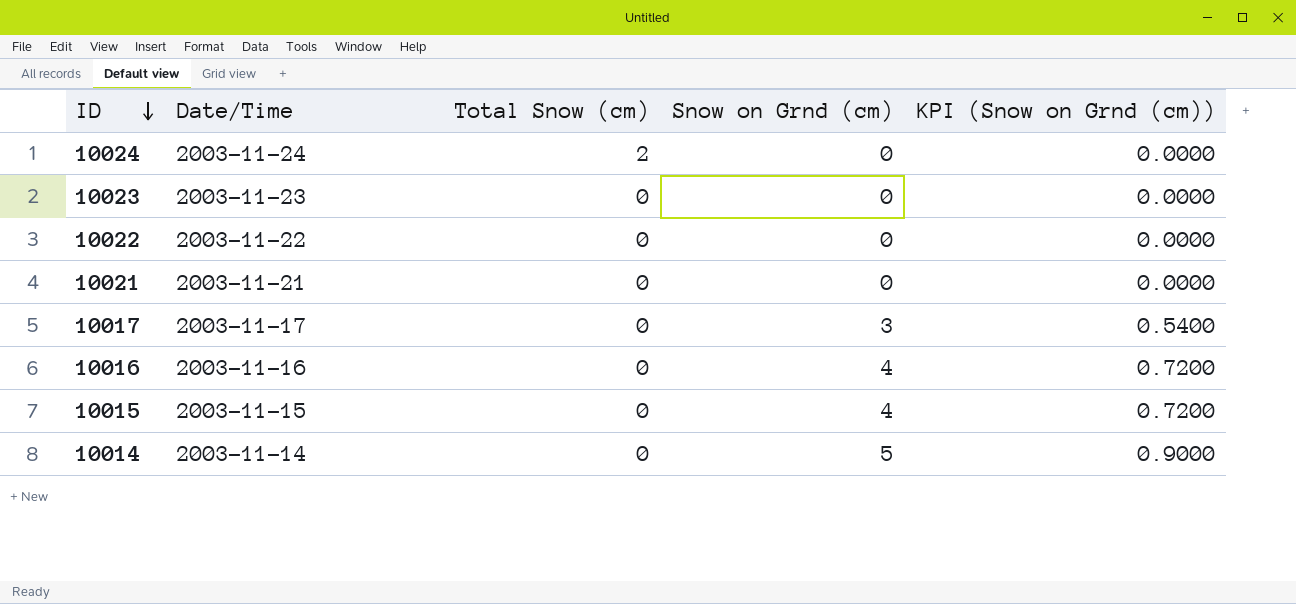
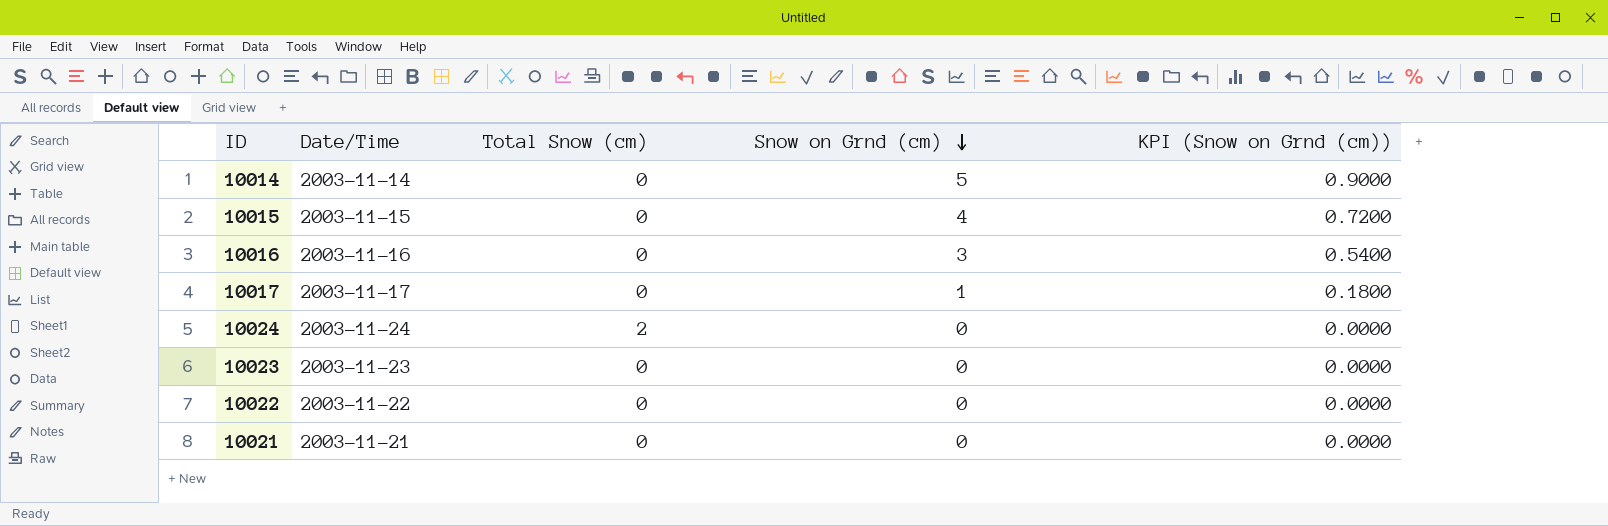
row order: ID descending -> Snow on Grnd (cm) descending
10016 | Snow on Grnd (cm): 4 -> 3
10016 | KPI (Snow on Grnd (cm)): 0.7200 -> 0.5400
10017 | Snow on Grnd (cm): 3 -> 1
10017 | KPI (Snow on Grnd (cm)): 0.5400 -> 0.1800

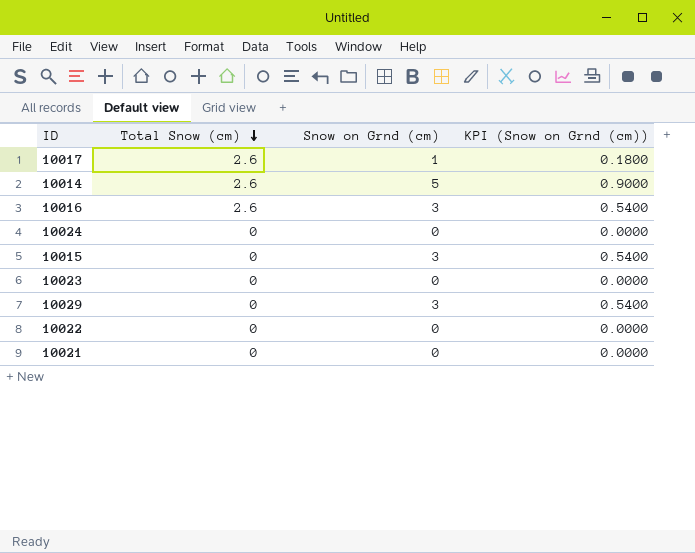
row order: Snow on Grnd (cm) descending -> Total Snow (cm) descending
column Date/Time | position: 2 -> none
10017 | Total Snow (cm): 0 -> 2.6
10014 | Total Snow (cm): 0 -> 2.6
10016 | Total Snow (cm): 0 -> 2.6
10024 | Total Snow (cm): 2 -> 0
10015 | Snow on Grnd (cm): 4 -> 3
10015 | KPI (Snow on Grnd (cm)): 0.7200 -> 0.5400
row 10029: none -> 0 | 3 | 0.5400

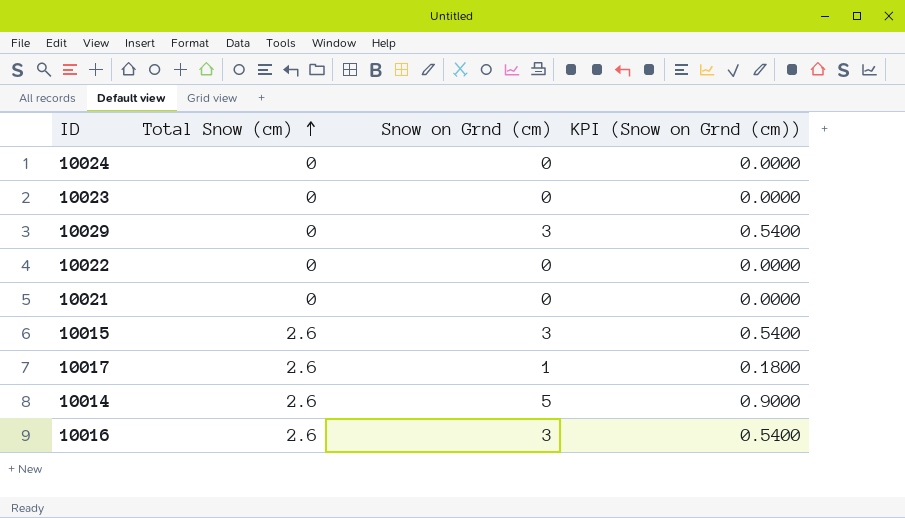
row order: Total Snow (cm) descending -> Total Snow (cm) ascending
10015 | Total Snow (cm): 0 -> 2.6

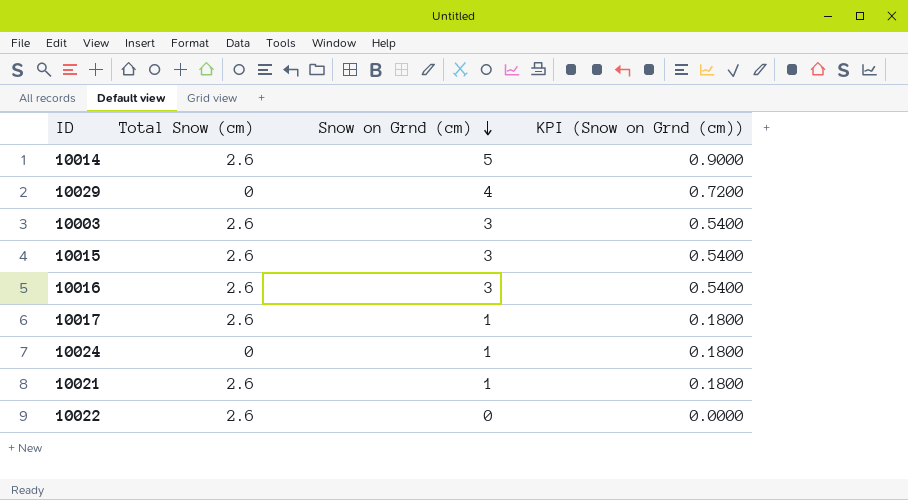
row order: Total Snow (cm) ascending -> Snow on Grnd (cm) descending
row 10023: 0 | 0 | 0.0000 -> none
10029 | Snow on Grnd (cm): 3 -> 4
10029 | KPI (Snow on Grnd (cm)): 0.5400 -> 0.7200
row 10003: none -> 2.6 | 3 | 0.5400
10024 | Snow on Grnd (cm): 0 -> 1
10024 | KPI (Snow on Grnd (cm)): 0.0000 -> 0.1800
10021 | Total Snow (cm): 0 -> 2.6
10021 | Snow on Grnd (cm): 0 -> 1
10021 | KPI (Snow on Grnd (cm)): 0.0000 -> 0.1800
10022 | Total Snow (cm): 0 -> 2.6

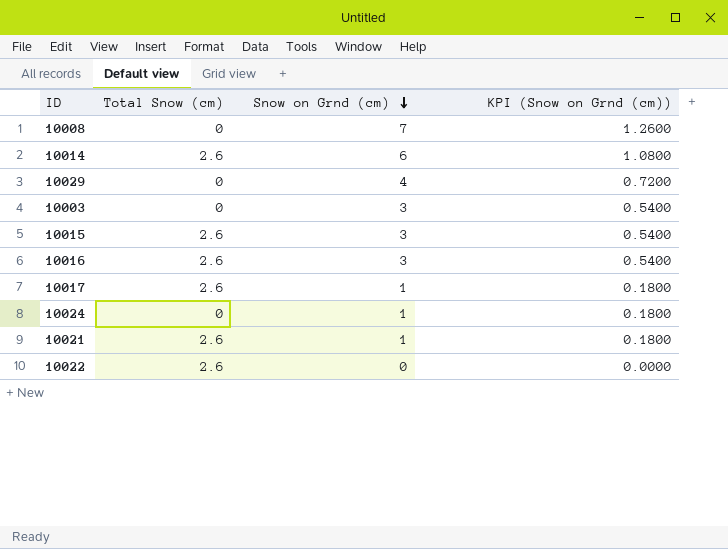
row 10008: none -> 0 | 7 | 1.2600
10014 | Snow on Grnd (cm): 5 -> 6
10014 | KPI (Snow on Grnd (cm)): 0.9000 -> 1.0800
10003 | Total Snow (cm): 2.6 -> 0

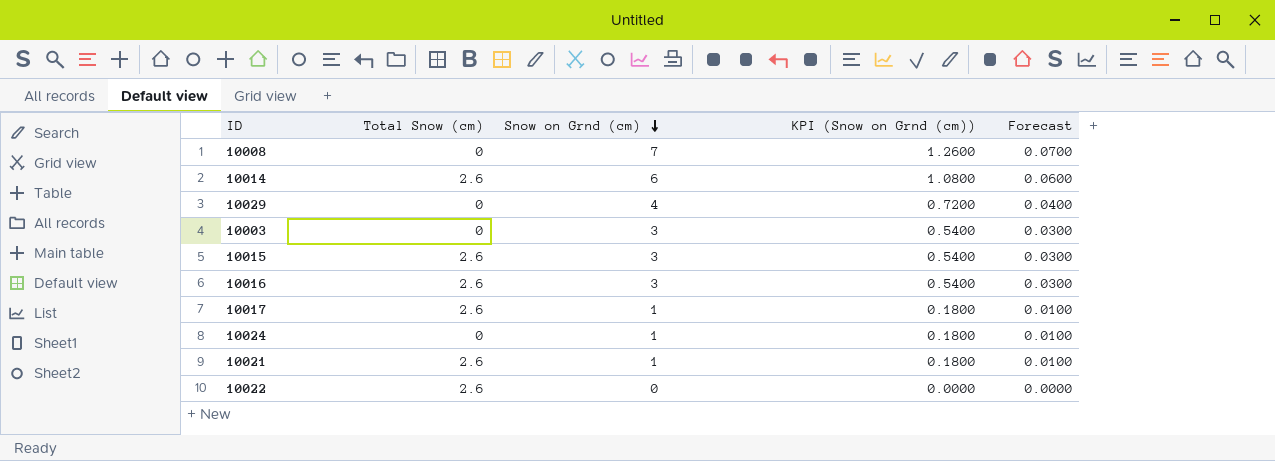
column Forecast | formula: none -> [Snow on Grnd (cm)] * 0.01

